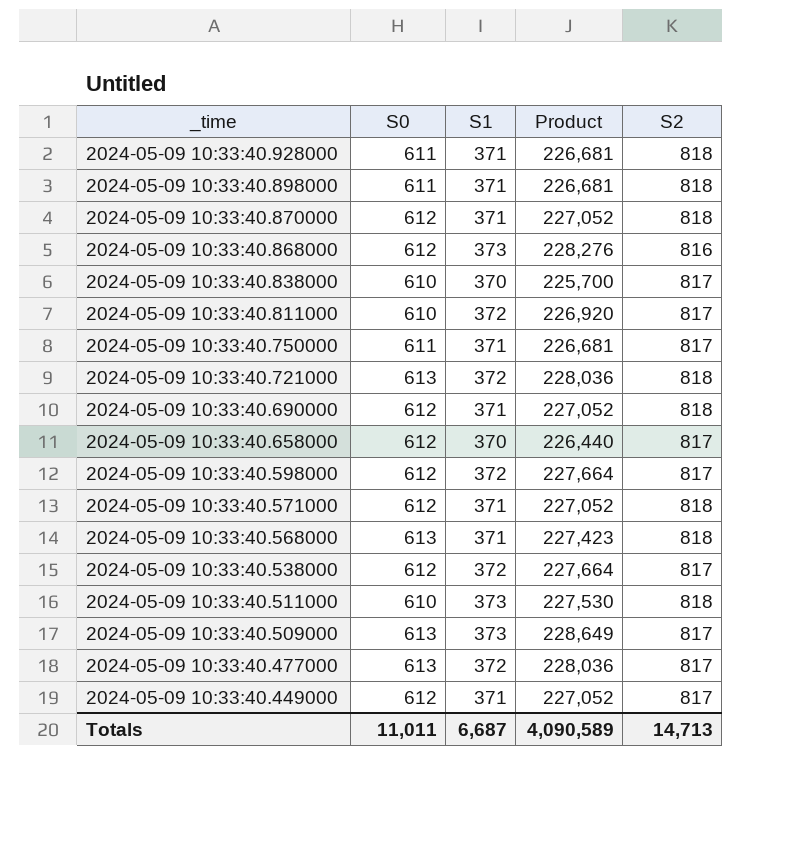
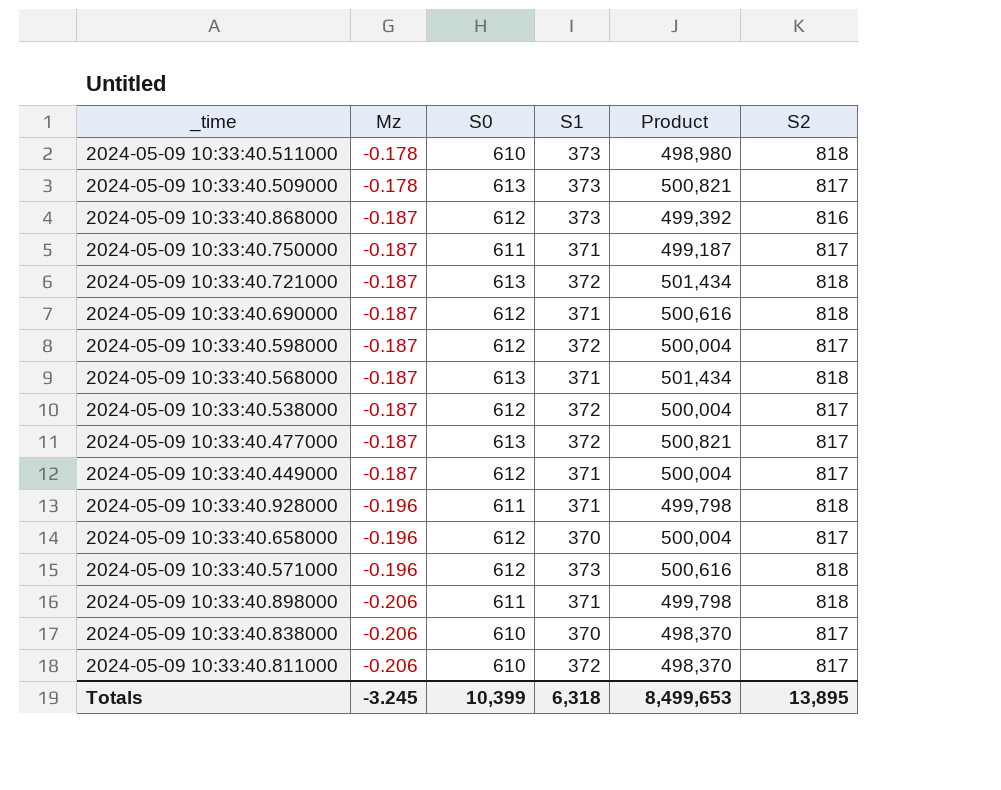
row order: _time descending -> Mz descending
column Mz | position: none -> 2
column Product | formula: [S0] * [S1] -> [S0] * [S2]
row 2024-05-09 10:33:40.870000: 612 | 371 | 227,052 | 818 -> none
2024-05-09 10:33:40.571000 | S1: 371 -> 373
Totals | S0: 11,011 -> 10,399
Totals | S1: 6,687 -> 6,318
Totals | Product: 4,090,589 -> 8,499,653
Totals | S2: 14,713 -> 13,895

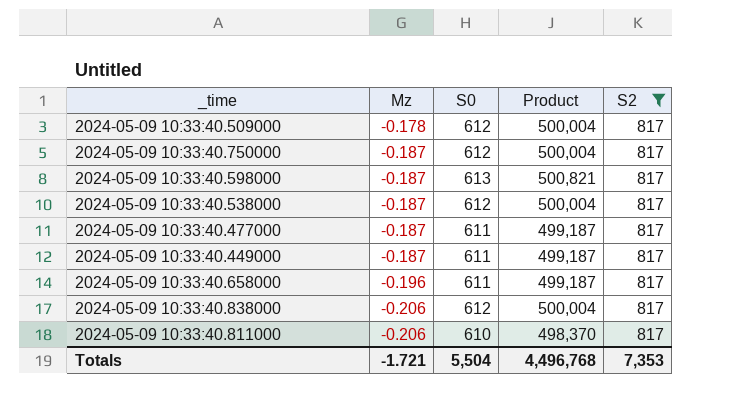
filter: none -> S2 = 817
column S1 | position: 4 -> none
2024-05-09 10:33:40.509000 | S0: 613 -> 612
2024-05-09 10:33:40.509000 | Product: 500,821 -> 500,004
2024-05-09 10:33:40.750000 | S0: 611 -> 612
2024-05-09 10:33:40.750000 | Product: 499,187 -> 500,004
2024-05-09 10:33:40.598000 | S0: 612 -> 613
2024-05-09 10:33:40.598000 | Product: 500,004 -> 500,821
2024-05-09 10:33:40.477000 | S0: 613 -> 611
2024-05-09 10:33:40.477000 | Product: 500,821 -> 499,187
2024-05-09 10:33:40.449000 | S0: 612 -> 611
2024-05-09 10:33:40.449000 | Product: 500,004 -> 499,187
2024-05-09 10:33:40.658000 | S0: 612 -> 611
2024-05-09 10:33:40.658000 | Product: 500,004 -> 499,187
2024-05-09 10:33:40.838000 | S0: 610 -> 612
2024-05-09 10:33:40.838000 | Product: 498,370 -> 500,004
Totals | Mz: -3.245 -> -1.721
Totals | S0: 10,399 -> 5,504
Totals | Product: 8,499,653 -> 4,496,768
Totals | S2: 13,895 -> 7,353

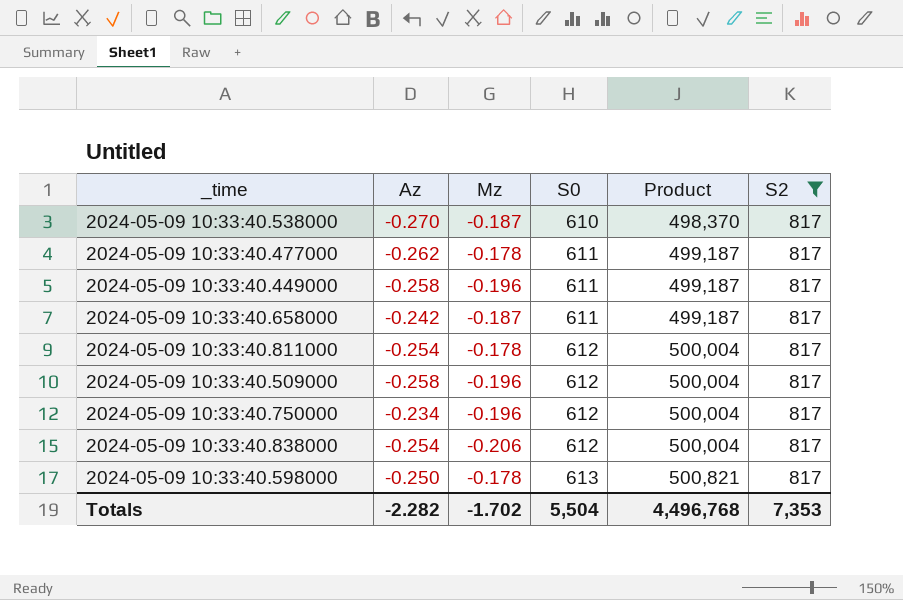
row order: Mz descending -> S0 ascending
column Az | position: none -> 2
2024-05-09 10:33:40.538000 | S0: 612 -> 610
2024-05-09 10:33:40.538000 | Product: 500,004 -> 498,370
2024-05-09 10:33:40.477000 | Mz: -0.187 -> -0.178
2024-05-09 10:33:40.449000 | Mz: -0.187 -> -0.196
2024-05-09 10:33:40.658000 | Mz: -0.196 -> -0.187
2024-05-09 10:33:40.811000 | Mz: -0.206 -> -0.178
2024-05-09 10:33:40.811000 | S0: 610 -> 612
2024-05-09 10:33:40.811000 | Product: 498,370 -> 500,004
2024-05-09 10:33:40.509000 | Mz: -0.178 -> -0.196
2024-05-09 10:33:40.750000 | Mz: -0.187 -> -0.196
2024-05-09 10:33:40.598000 | Mz: -0.187 -> -0.178
Totals | Mz: -1.721 -> -1.702

